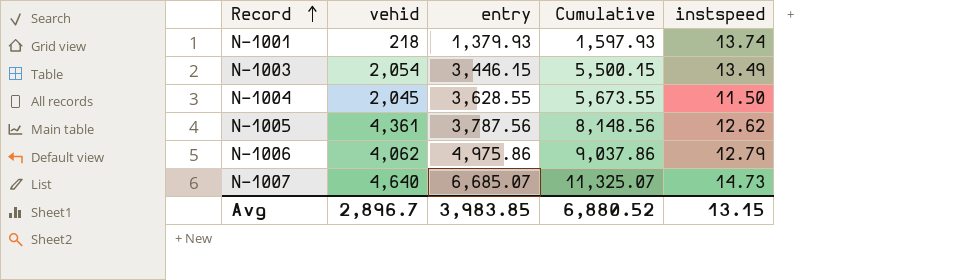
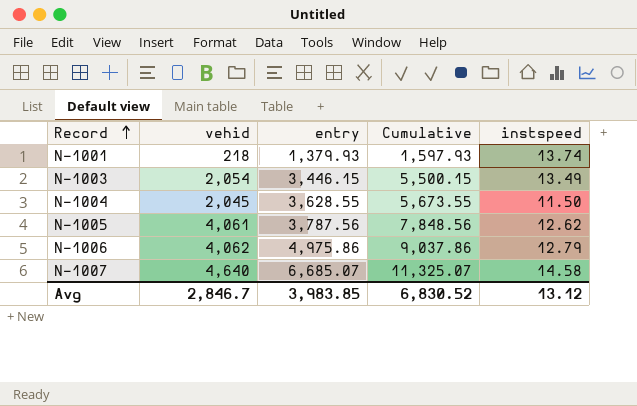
N-1005 | vehid: 4,361 -> 4,061
N-1005 | Cumulative: 8,148.56 -> 7,848.56
N-1007 | instspeed: 14.73 -> 14.58
Avg | vehid: 2,896.7 -> 2,846.7
Avg | Cumulative: 6,880.52 -> 6,830.52
Avg | instspeed: 13.15 -> 13.12

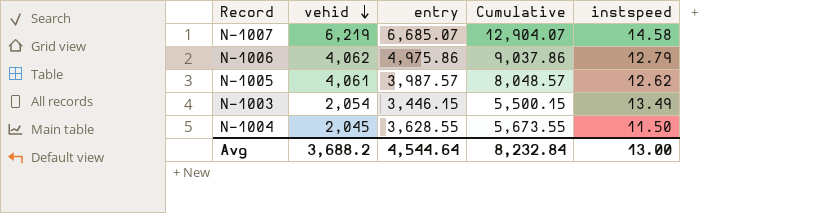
row order: Record ascending -> vehid descending
row N-1001: 218 | 1,379.93 | 1,597.93 | 13.74 -> none
N-1007 | vehid: 4,640 -> 6,219
N-1007 | Cumulative: 11,325.07 -> 12,904.07
N-1005 | entry: 3,787.56 -> 3,987.57
N-1005 | Cumulative: 7,848.56 -> 8,048.57
Avg | vehid: 2,846.7 -> 3,688.2
Avg | entry: 3,983.85 -> 4,544.64
Avg | Cumulative: 6,830.52 -> 8,232.84
Avg | instspeed: 13.12 -> 13.00

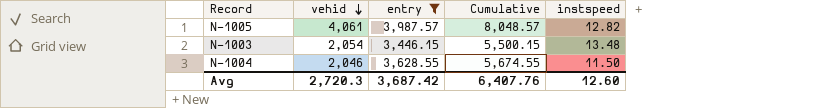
filter: none -> entry <= 3,987.57
N-1005 | instspeed: 12.62 -> 12.82
N-1003 | instspeed: 13.49 -> 13.48
N-1004 | vehid: 2,045 -> 2,046
N-1004 | Cumulative: 5,673.55 -> 5,674.55
Avg | vehid: 3,688.2 -> 2,720.3
Avg | entry: 4,544.64 -> 3,687.42
Avg | Cumulative: 8,232.84 -> 6,407.76
Avg | instspeed: 13.00 -> 12.60

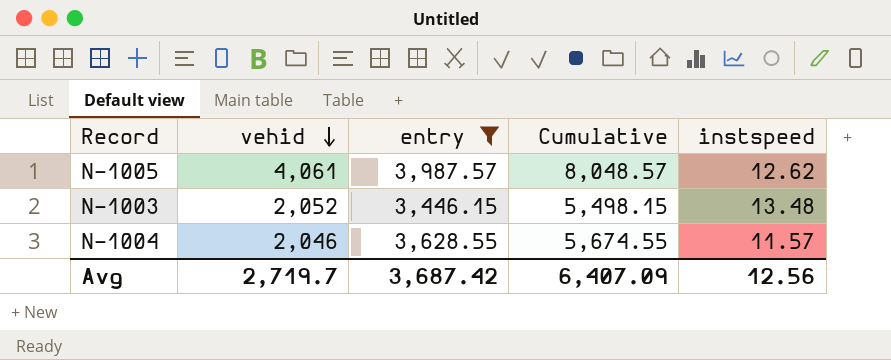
N-1005 | instspeed: 12.82 -> 12.62
N-1003 | vehid: 2,054 -> 2,052
N-1003 | Cumulative: 5,500.15 -> 5,498.15
N-1004 | instspeed: 11.50 -> 11.57
Avg | vehid: 2,720.3 -> 2,719.7
Avg | Cumulative: 6,407.76 -> 6,407.09
Avg | instspeed: 12.60 -> 12.56

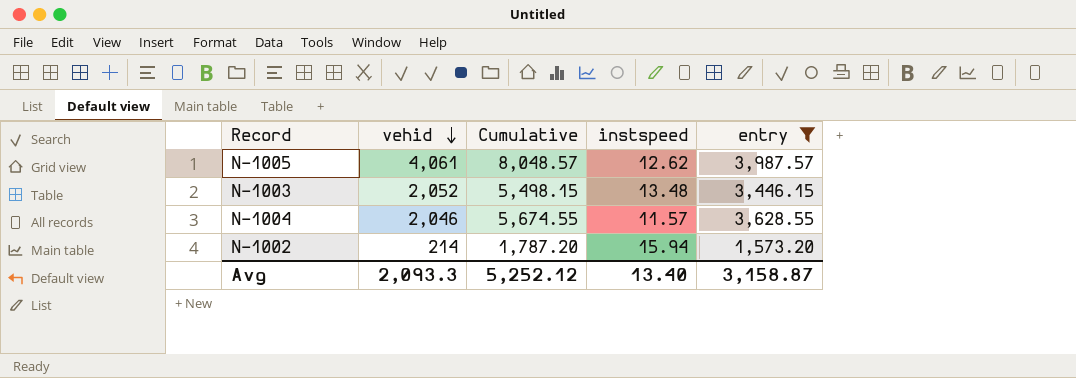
column entry | position: 3 -> 5
row N-1002: none -> 214 | 1,787.20 | 15.94 | 1,573.20
Avg | vehid: 2,719.7 -> 2,093.3
Avg | Cumulative: 6,407.09 -> 5,252.12
Avg | instspeed: 12.56 -> 13.40
Avg | entry: 3,687.42 -> 3,158.87

